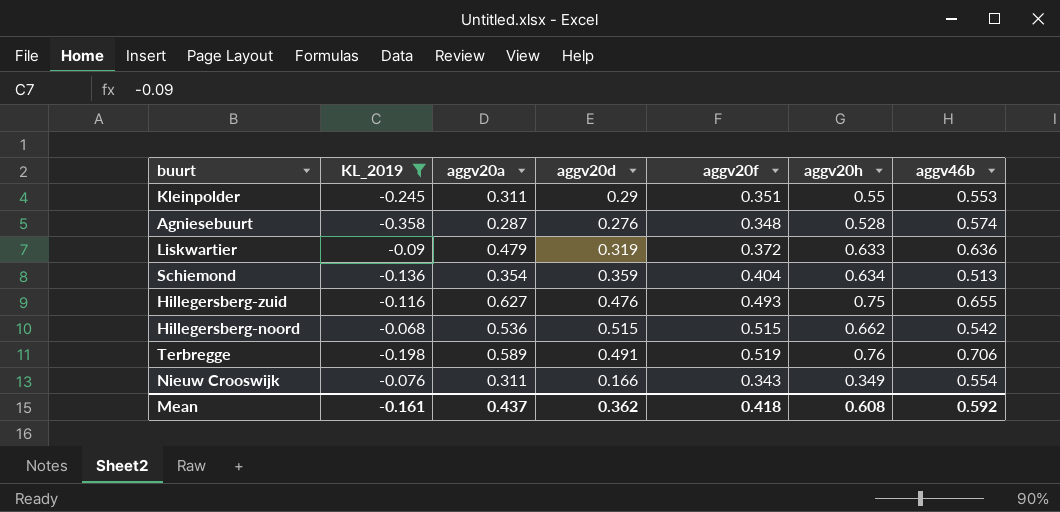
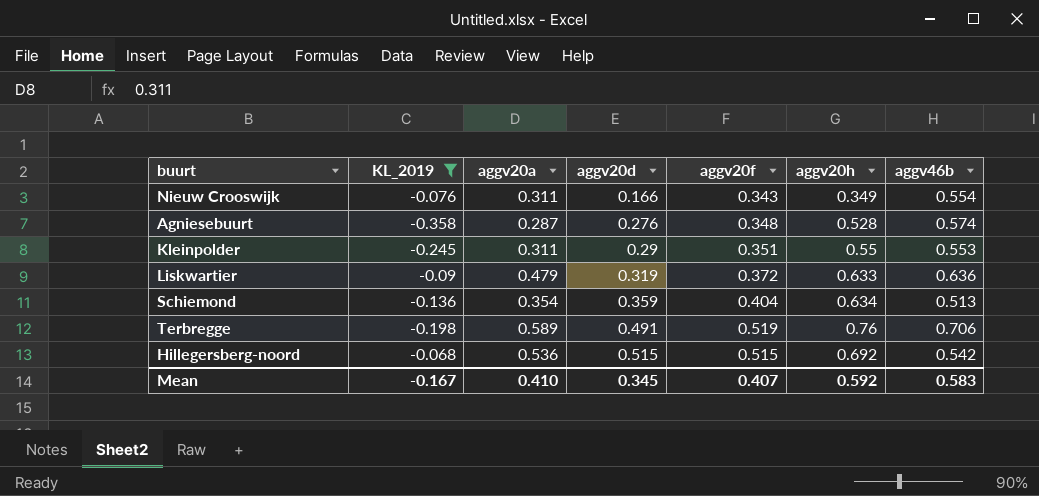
row order: none -> aggv20d ascending
row Hillegersberg-zuid: -0.116 | 0.627 | 0.476 | 0.493 | 0.75 | 0.655 -> none
Hillegersberg-noord | aggv20h: 0.662 -> 0.692
Mean | KL_2019: -0.161 -> -0.167
Mean | aggv20a: 0.437 -> 0.410
Mean | aggv20d: 0.362 -> 0.345
Mean | aggv20f: 0.418 -> 0.407
Mean | aggv20h: 0.608 -> 0.592
Mean | aggv46b: 0.592 -> 0.583

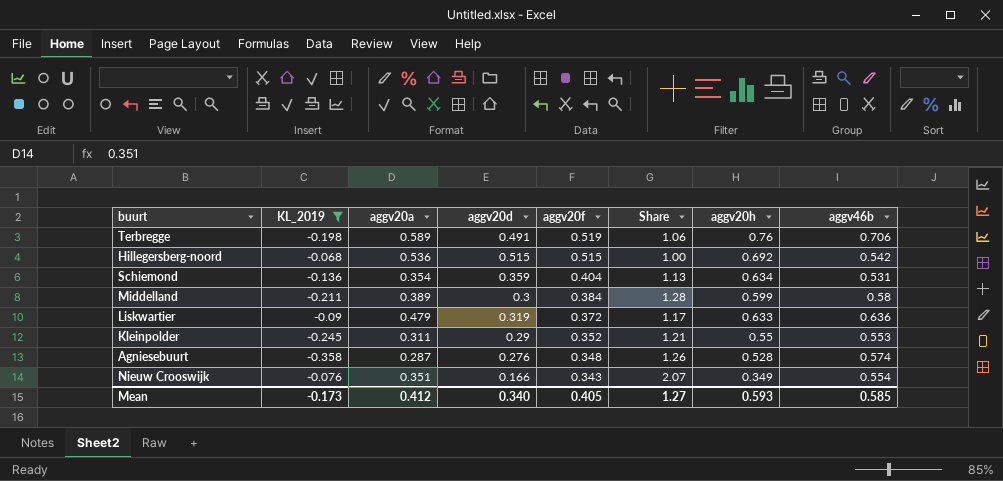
row order: aggv20d ascending -> aggv20f descending
column Share | formula: none -> [aggv20f] / [aggv20d]
Schiemond | aggv46b: 0.513 -> 0.531
row Middelland: none -> -0.211 | 0.389 | 0.3 | 0.384 | 1.28 | 0.599 | 0.58
Kleinpolder | aggv20f: 0.351 -> 0.352
Nieuw Crooswijk | aggv20a: 0.311 -> 0.351
Mean | KL_2019: -0.167 -> -0.173
Mean | aggv20a: 0.410 -> 0.412
Mean | aggv20d: 0.345 -> 0.340
Mean | aggv20f: 0.407 -> 0.405
Mean | aggv20h: 0.592 -> 0.593
Mean | aggv46b: 0.583 -> 0.585

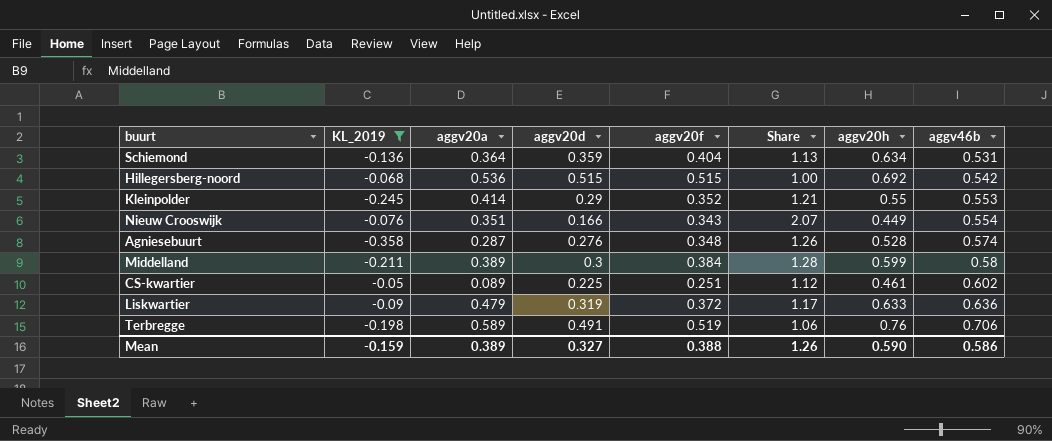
row order: aggv20f descending -> aggv46b ascending
Schiemond | aggv20a: 0.354 -> 0.364
Kleinpolder | aggv20a: 0.311 -> 0.414
Nieuw Crooswijk | aggv20h: 0.349 -> 0.449
row CS-kwartier: none -> -0.05 | 0.089 | 0.225 | 0.251 | 1.12 | 0.461 | 0.602
Mean | KL_2019: -0.173 -> -0.159
Mean | aggv20a: 0.412 -> 0.389
Mean | aggv20d: 0.340 -> 0.327
Mean | aggv20f: 0.405 -> 0.388
Mean | Share: 1.27 -> 1.26
Mean | aggv20h: 0.593 -> 0.590
Mean | aggv46b: 0.585 -> 0.586

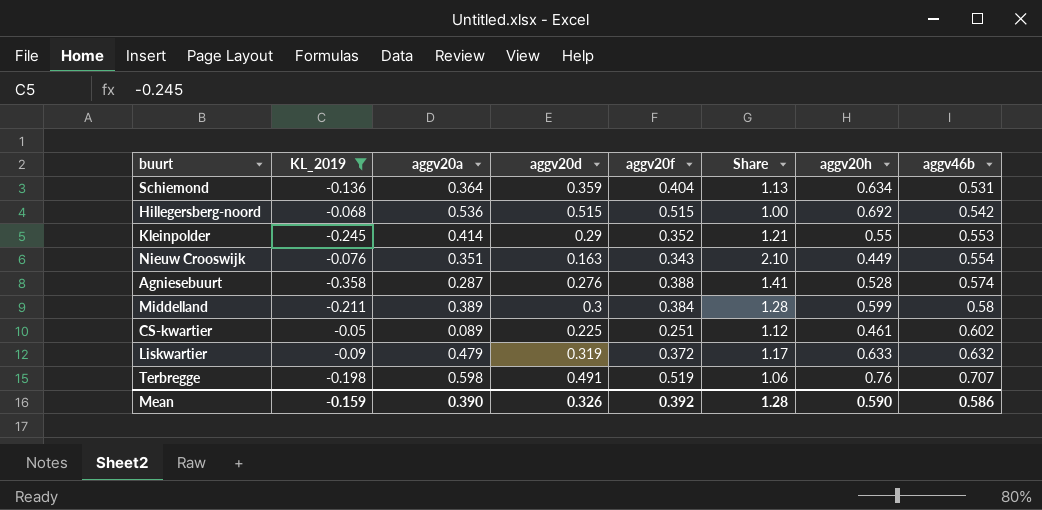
Nieuw Crooswijk | aggv20d: 0.166 -> 0.163
Nieuw Crooswijk | Share: 2.07 -> 2.10
Agniesebuurt | aggv20f: 0.348 -> 0.388
Agniesebuurt | Share: 1.26 -> 1.41
Liskwartier | aggv46b: 0.636 -> 0.632
Terbregge | aggv20a: 0.589 -> 0.598
Terbregge | aggv46b: 0.706 -> 0.707
Mean | aggv20a: 0.389 -> 0.390
Mean | aggv20d: 0.327 -> 0.326
Mean | aggv20f: 0.388 -> 0.392
Mean | Share: 1.26 -> 1.28

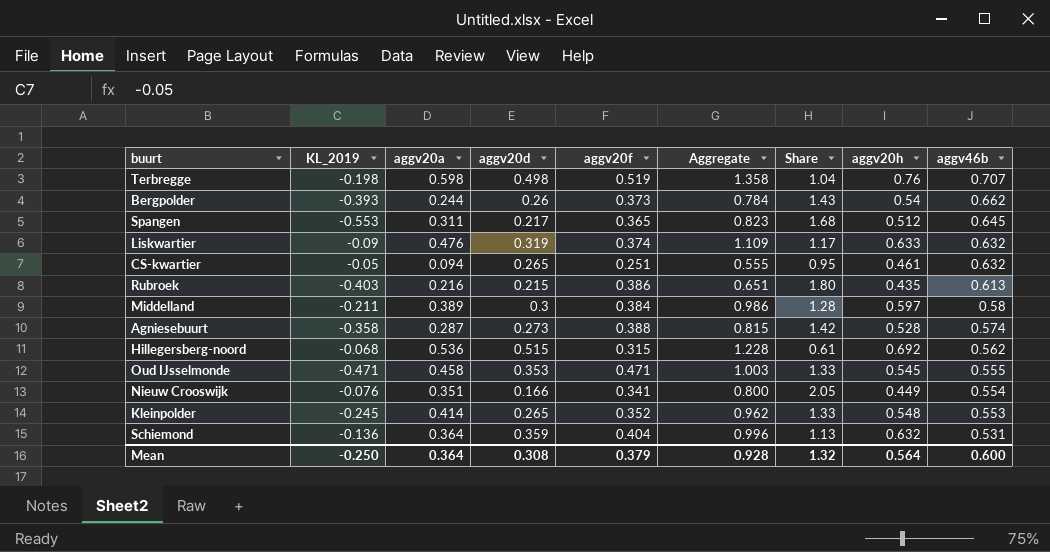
filter: KL_2019 >= -0.358 -> none
row order: aggv46b ascending -> aggv46b descending
column Aggregate | formula: none -> [aggv20a] + [aggv20h]
Terbregge | aggv20d: 0.491 -> 0.498
Terbregge | Share: 1.06 -> 1.04
Liskwartier | aggv20a: 0.479 -> 0.476
Liskwartier | aggv20f: 0.372 -> 0.374
CS-kwartier | aggv20a: 0.089 -> 0.094
CS-kwartier | aggv20d: 0.225 -> 0.265
CS-kwartier | Share: 1.12 -> 0.95
CS-kwartier | aggv46b: 0.602 -> 0.632
Middelland | aggv20h: 0.599 -> 0.597
Agniesebuurt | aggv20d: 0.276 -> 0.273
Agniesebuurt | Share: 1.41 -> 1.42
Hillegersberg-noord | aggv20f: 0.515 -> 0.315
Hillegersberg-noord | Share: 1.00 -> 0.61
Hillegersberg-noord | aggv46b: 0.542 -> 0.562
Nieuw Crooswijk | aggv20d: 0.163 -> 0.166
Nieuw Crooswijk | aggv20f: 0.343 -> 0.341
Nieuw Crooswijk | Share: 2.10 -> 2.05
Kleinpolder | aggv20d: 0.29 -> 0.265
Kleinpolder | Share: 1.21 -> 1.33
Kleinpolder | aggv20h: 0.55 -> 0.548
Schiemond | aggv20h: 0.634 -> 0.632
Mean | KL_2019: -0.159 -> -0.250
Mean | aggv20a: 0.390 -> 0.364
Mean | aggv20d: 0.326 -> 0.308
Mean | aggv20f: 0.392 -> 0.379
Mean | Share: 1.28 -> 1.32
Mean | aggv20h: 0.590 -> 0.564
Mean | aggv46b: 0.586 -> 0.600

